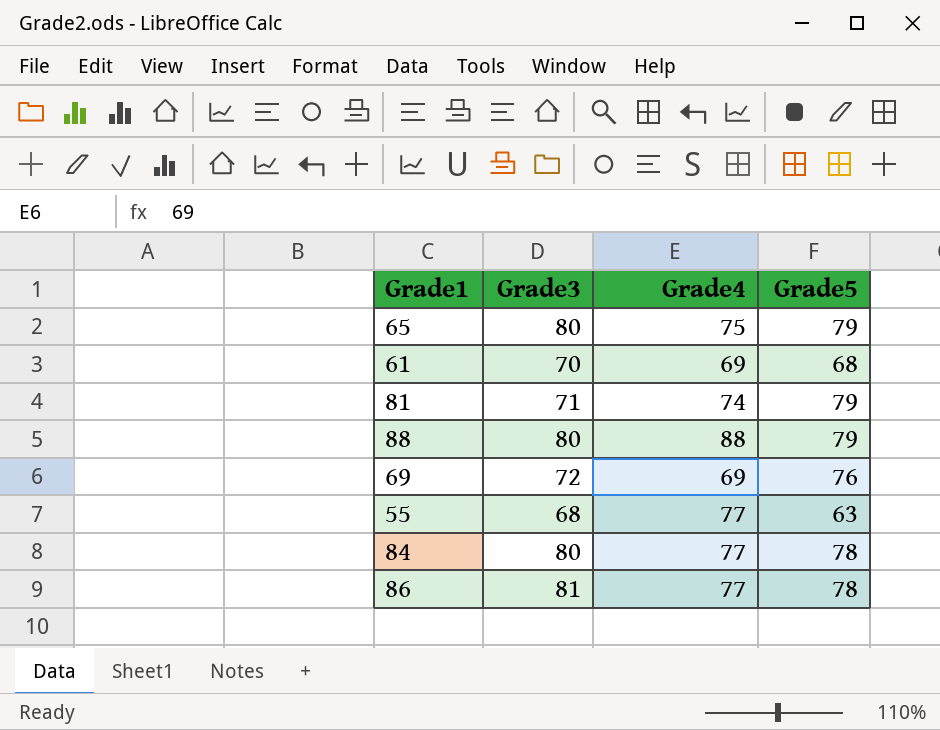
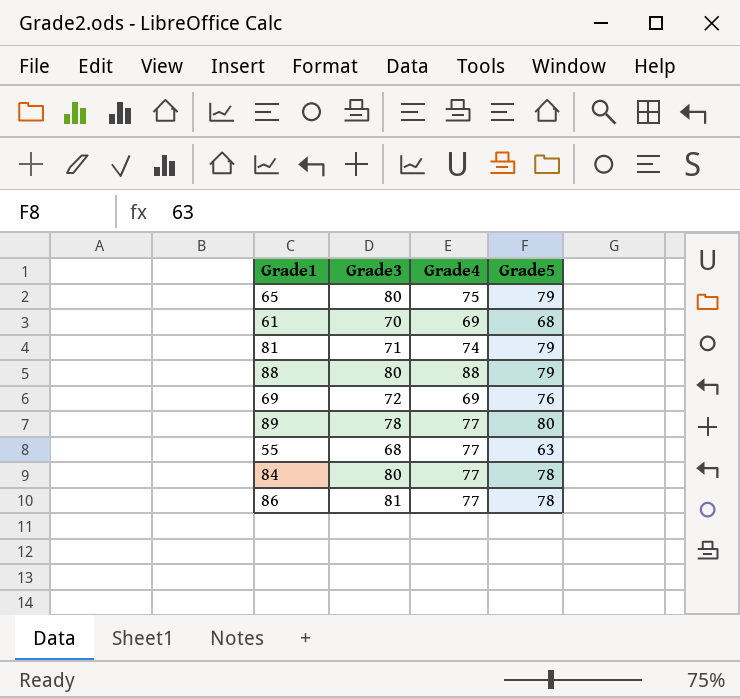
row 89: none -> 78 | 77 | 80

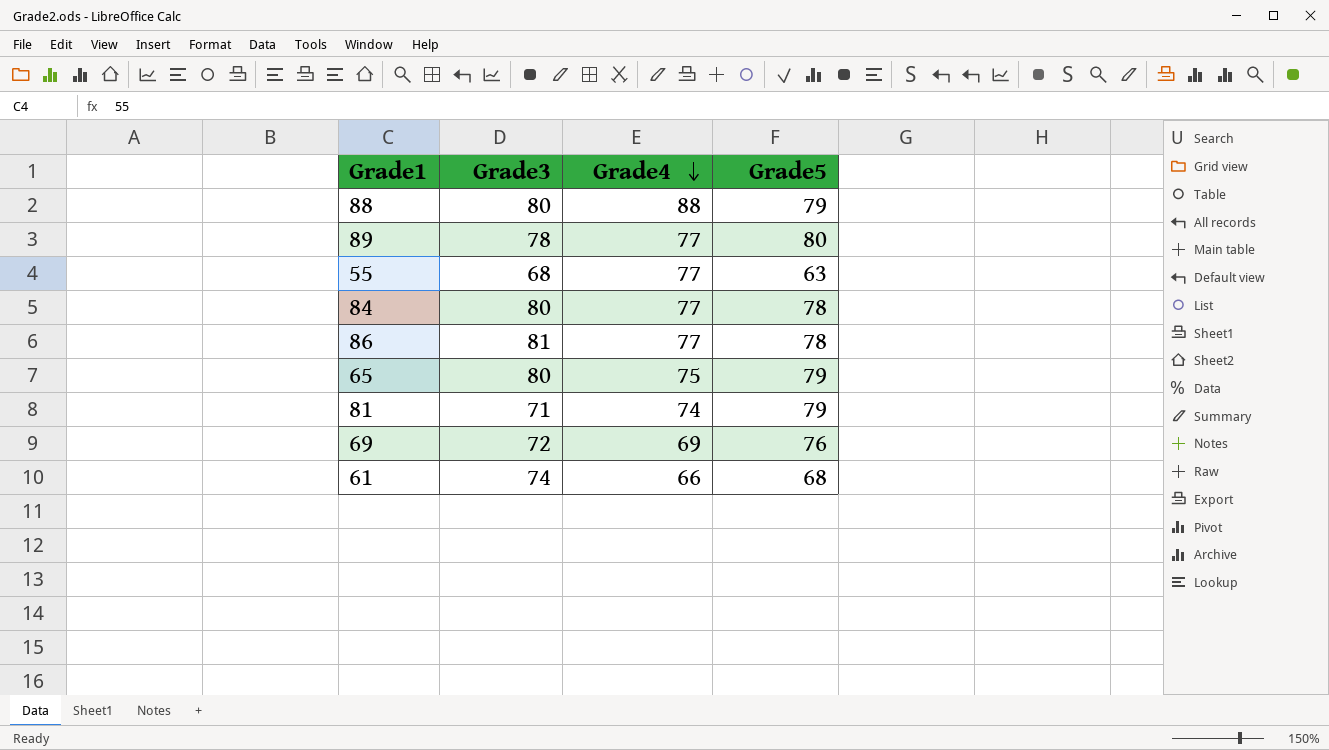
row order: none -> Grade4 descending
61 | Grade3: 70 -> 74
61 | Grade4: 69 -> 66

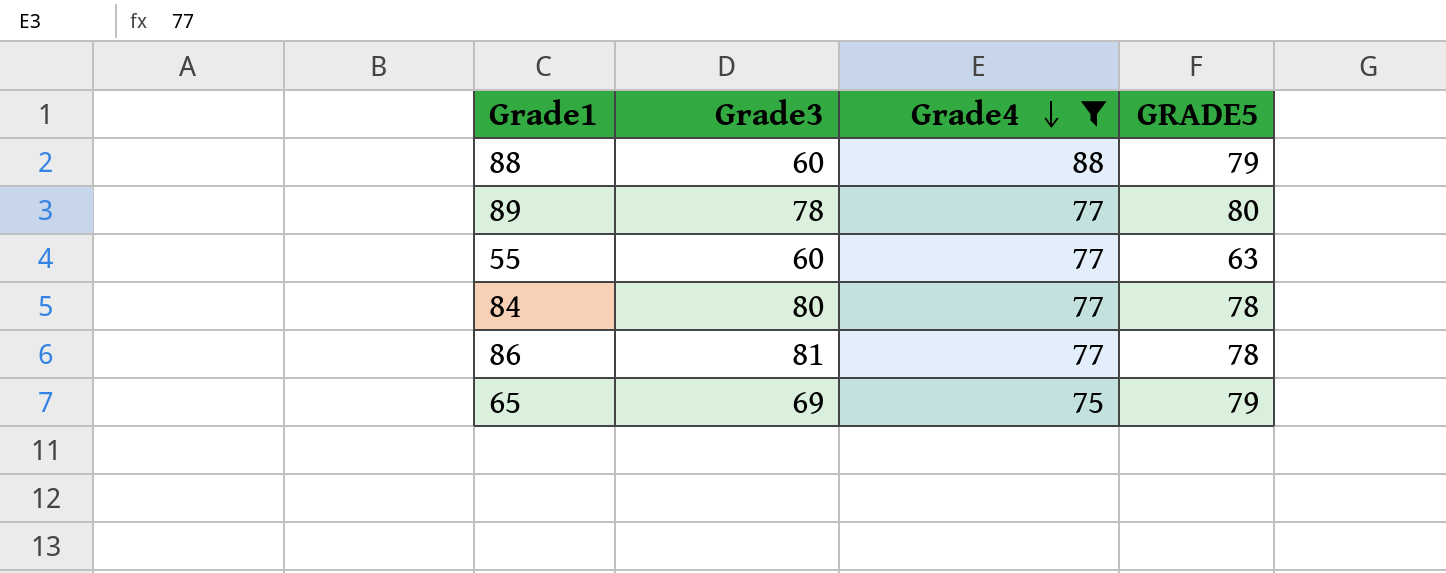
filter: none -> Grade4 >= 75
column name: Grade5 -> GRADE5
88 | Grade3: 80 -> 60
55 | Grade3: 68 -> 60
65 | Grade3: 80 -> 69

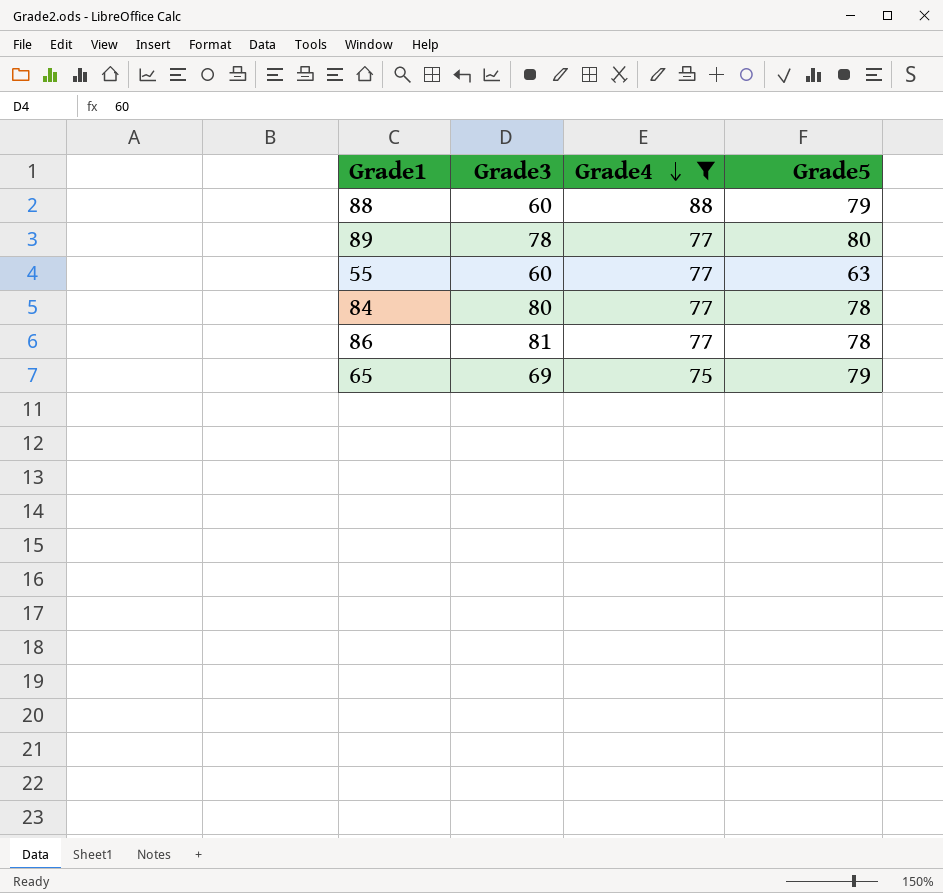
column name: GRADE5 -> Grade5

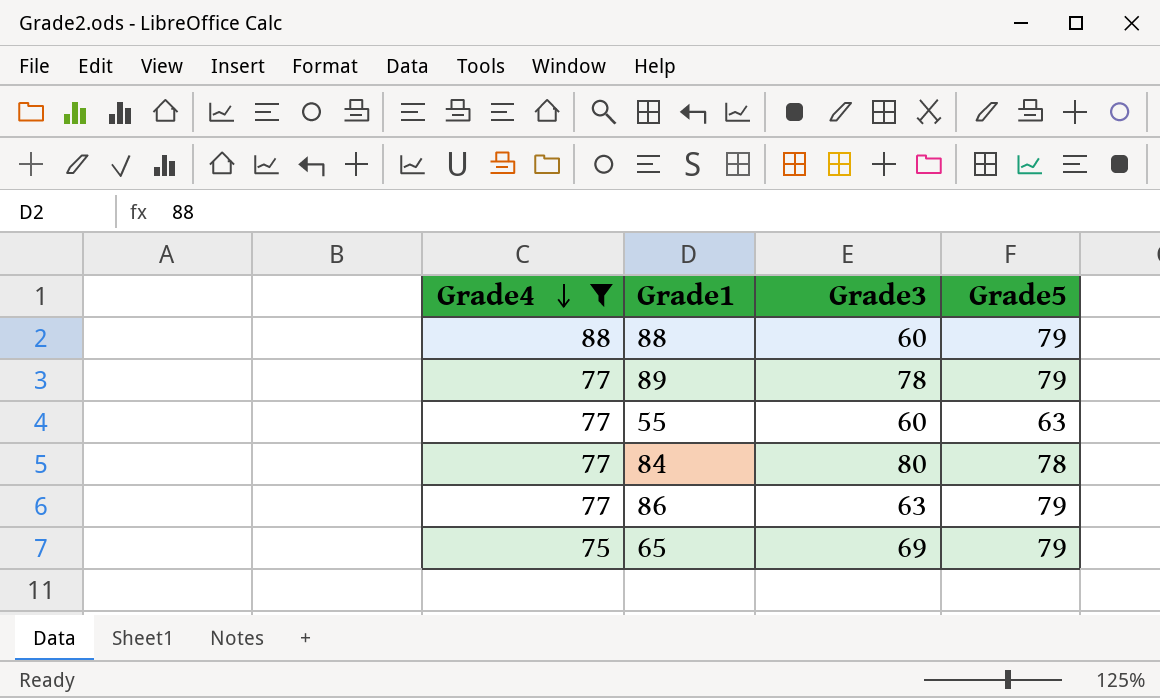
column Grade4 | position: 3 -> 1
89 | Grade5: 80 -> 79
86 | Grade3: 81 -> 63
86 | Grade5: 78 -> 79

